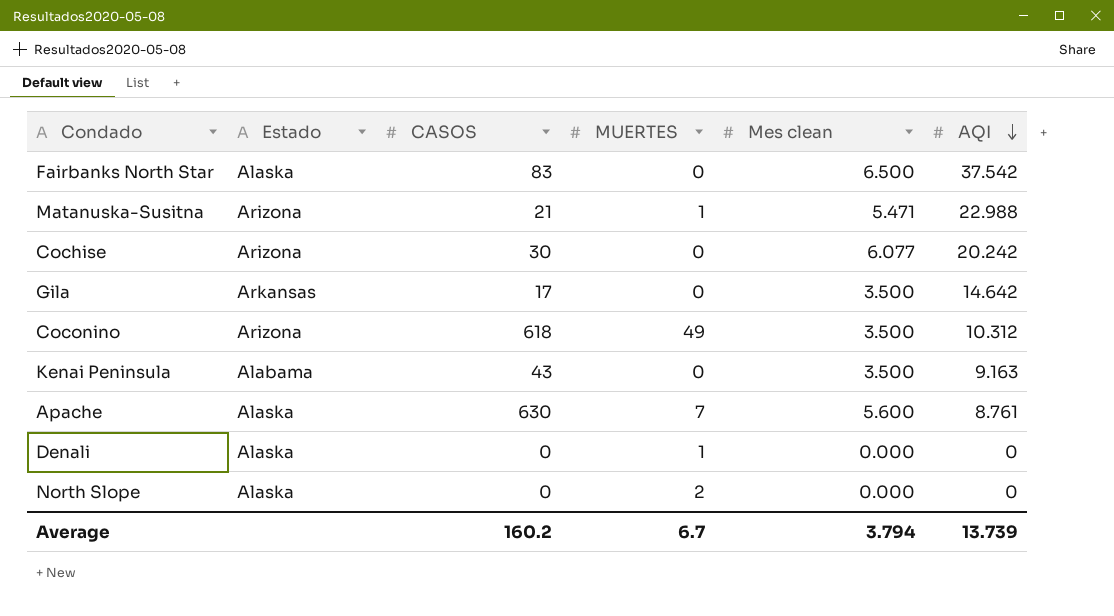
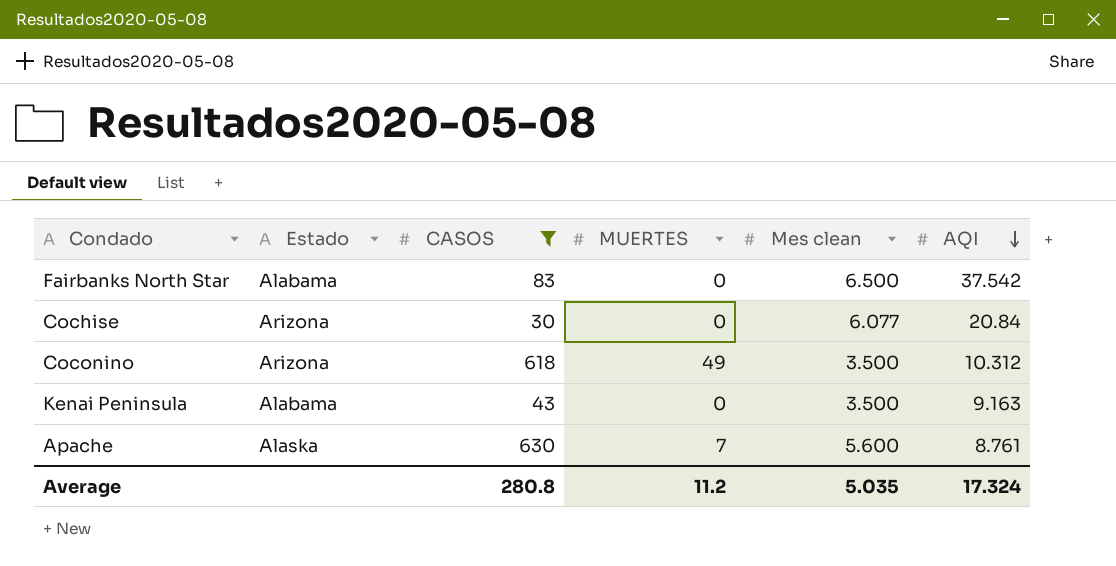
filter: none -> CASOS >= 30
Fairbanks North Star | Estado: Alaska -> Alabama
Cochise | AQI: 20.242 -> 20.84
Average | CASOS: 160.2 -> 280.8
Average | MUERTES: 6.7 -> 11.2
Average | Mes clean: 3.794 -> 5.035
Average | AQI: 13.739 -> 17.324

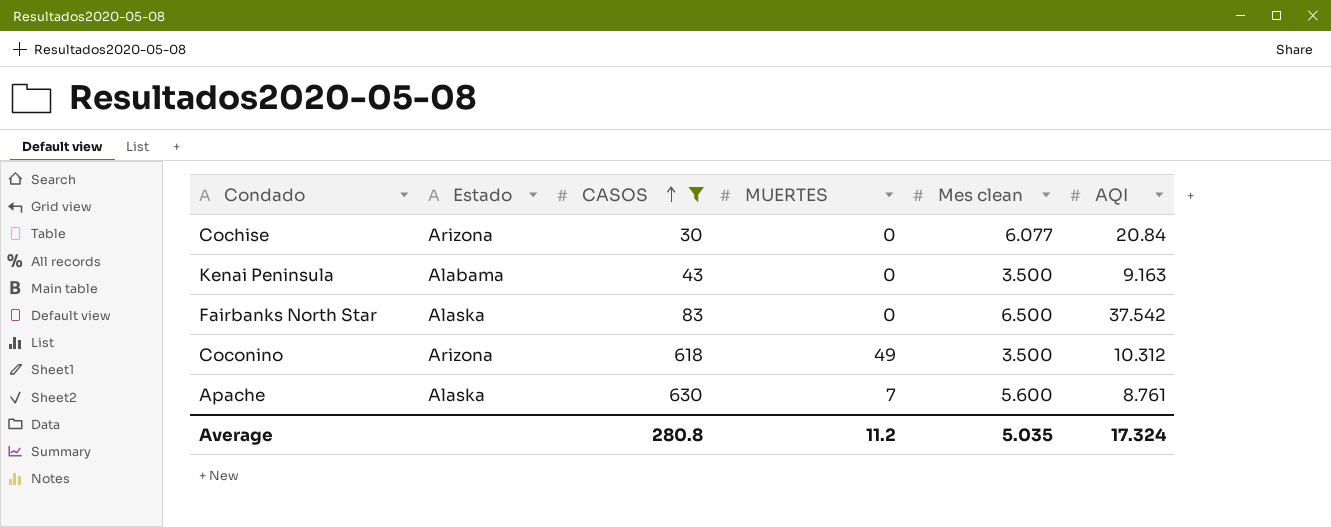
row order: AQI descending -> CASOS ascending
Fairbanks North Star | Estado: Alabama -> Alaska

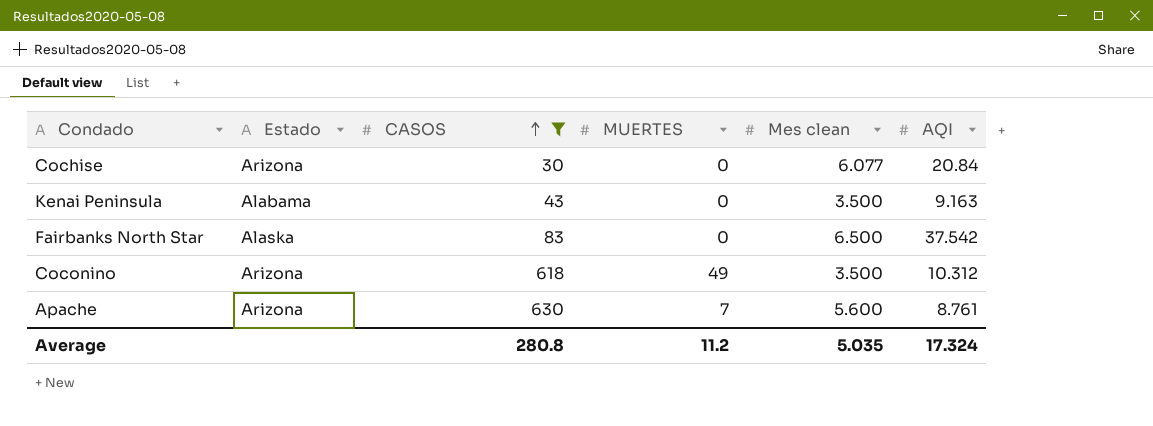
Apache | Estado: Alaska -> Arizona

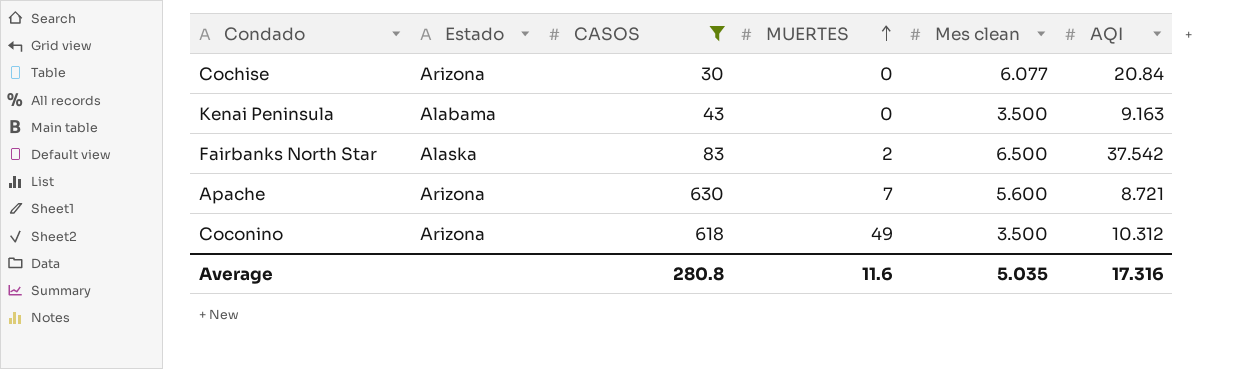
row order: CASOS ascending -> MUERTES ascending
Fairbanks North Star | MUERTES: 0 -> 2
Apache | AQI: 8.761 -> 8.721
Average | MUERTES: 11.2 -> 11.6
Average | AQI: 17.324 -> 17.316

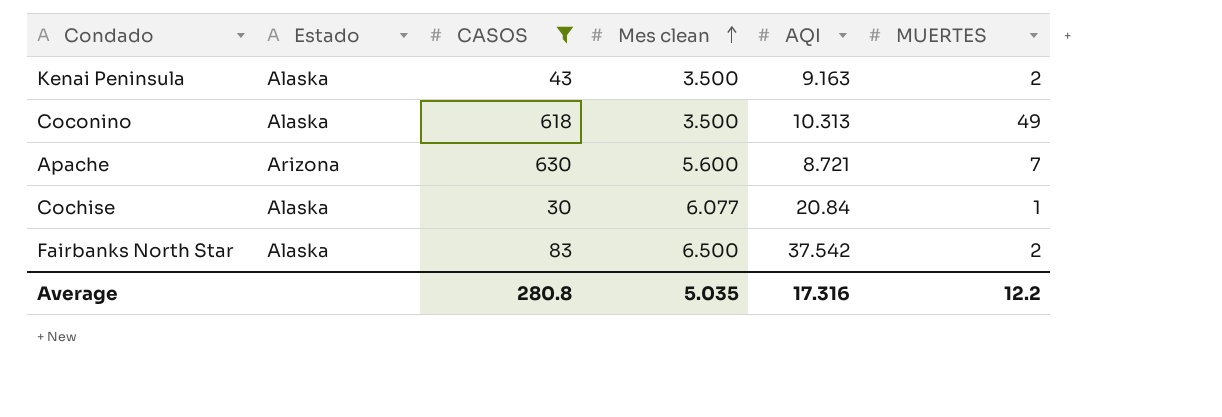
row order: MUERTES ascending -> Mes clean ascending
column MUERTES | position: 4 -> 6
Kenai Peninsula | Estado: Alabama -> Alaska
Kenai Peninsula | MUERTES: 0 -> 2
Coconino | Estado: Arizona -> Alaska
Coconino | AQI: 10.312 -> 10.313
Cochise | Estado: Arizona -> Alaska
Cochise | MUERTES: 0 -> 1
Average | MUERTES: 11.6 -> 12.2

